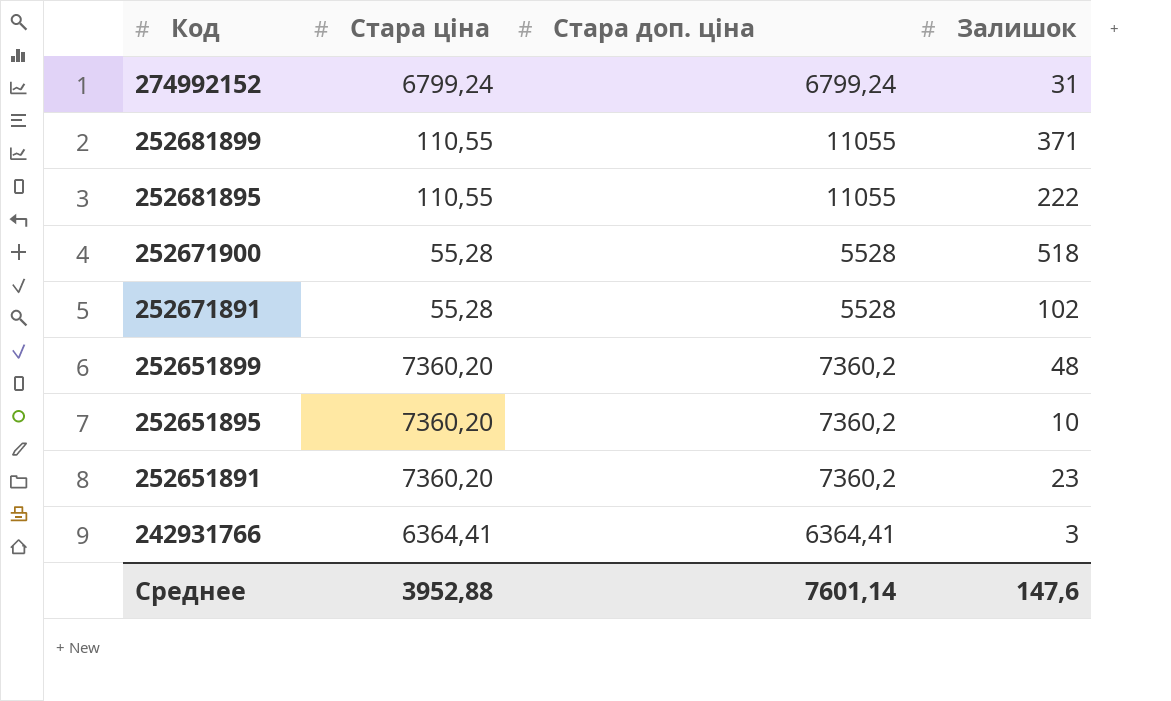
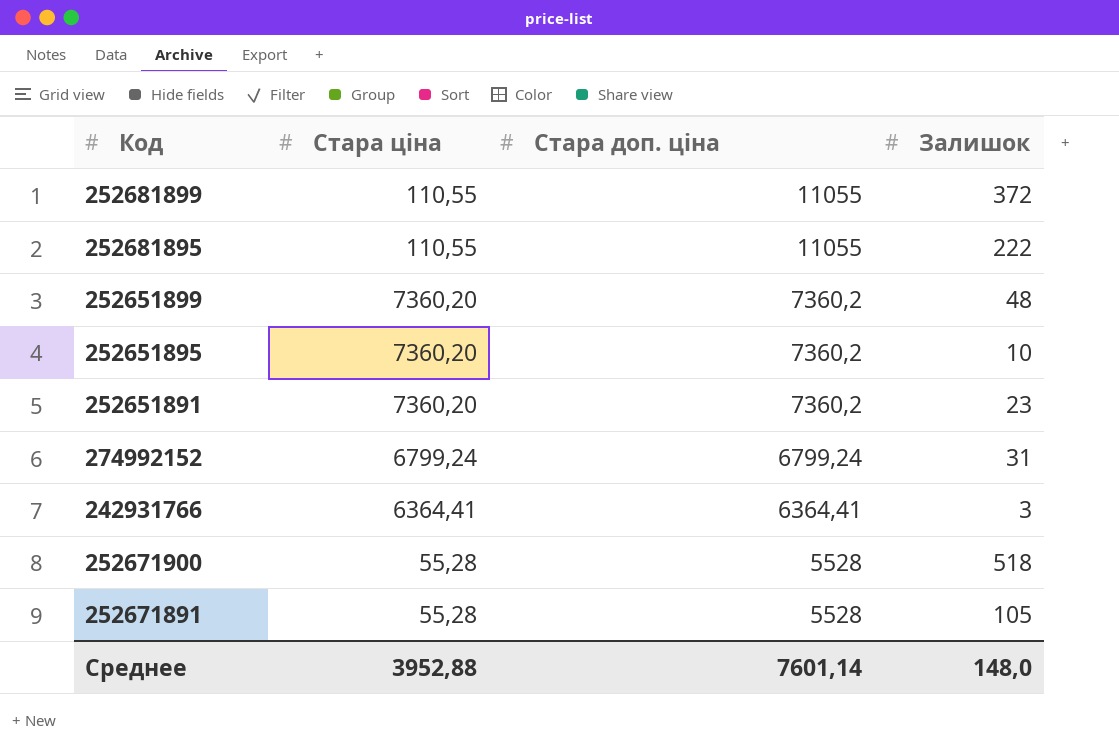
row order: Код descending -> Стара доп. ціна descending
252681899 | Залишок: 371 -> 372
252671891 | Залишок: 102 -> 105
Среднее | Залишок: 147,6 -> 148,0

